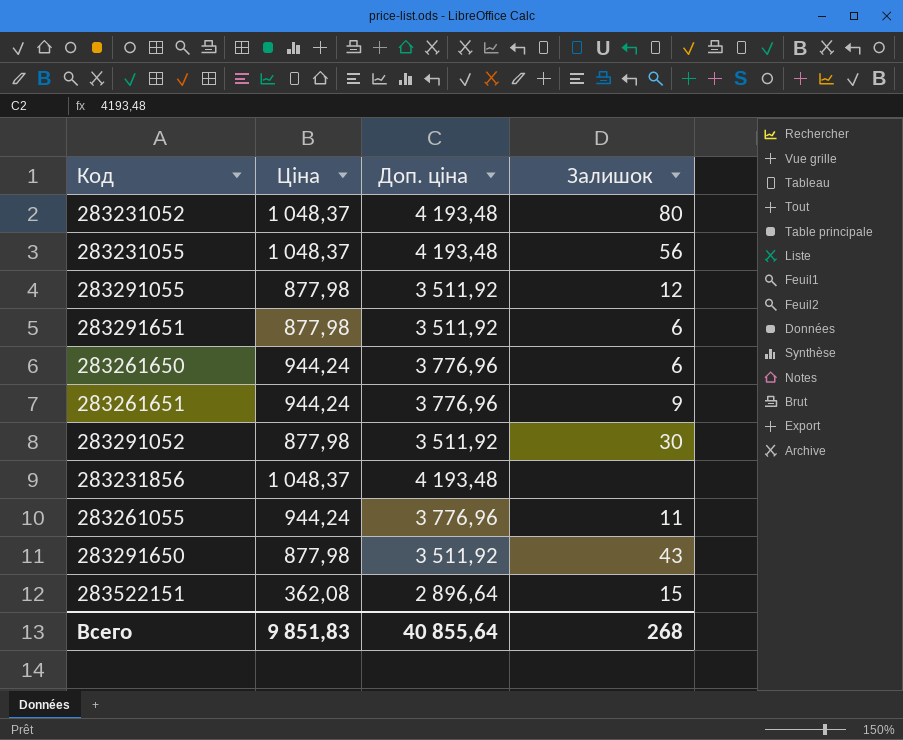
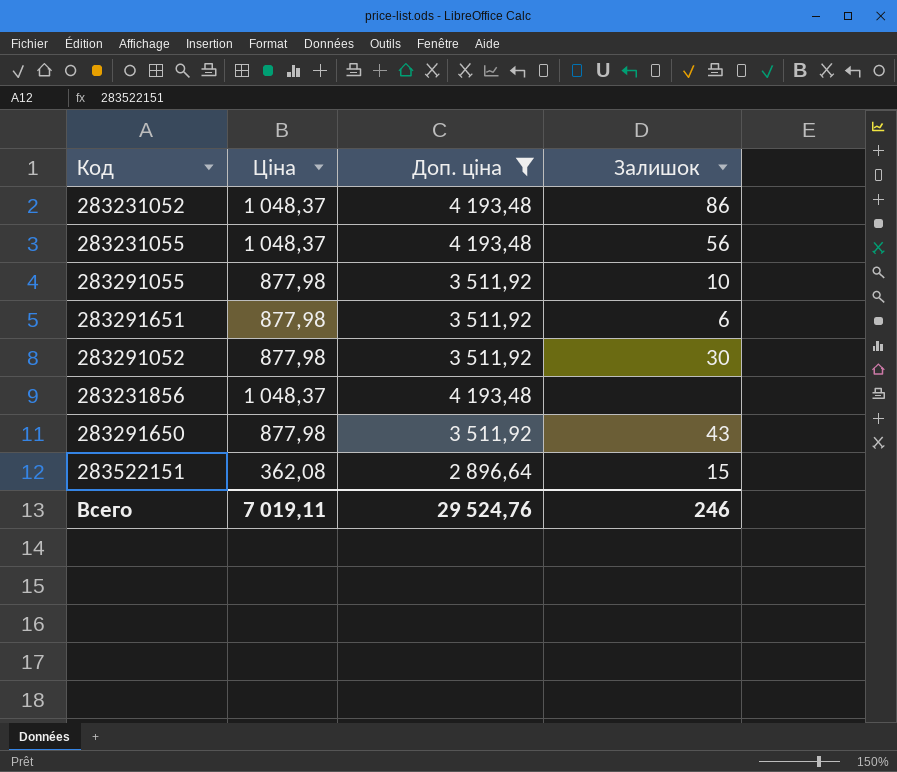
filter: none -> Доп. ціна != 3 776,96
283231052 | Залишок: 80 -> 86
283291055 | Залишок: 12 -> 10
Всего | Ціна: 9 851,83 -> 7 019,11
Всего | Доп. ціна: 40 855,64 -> 29 524,76
Всего | Залишок: 268 -> 246

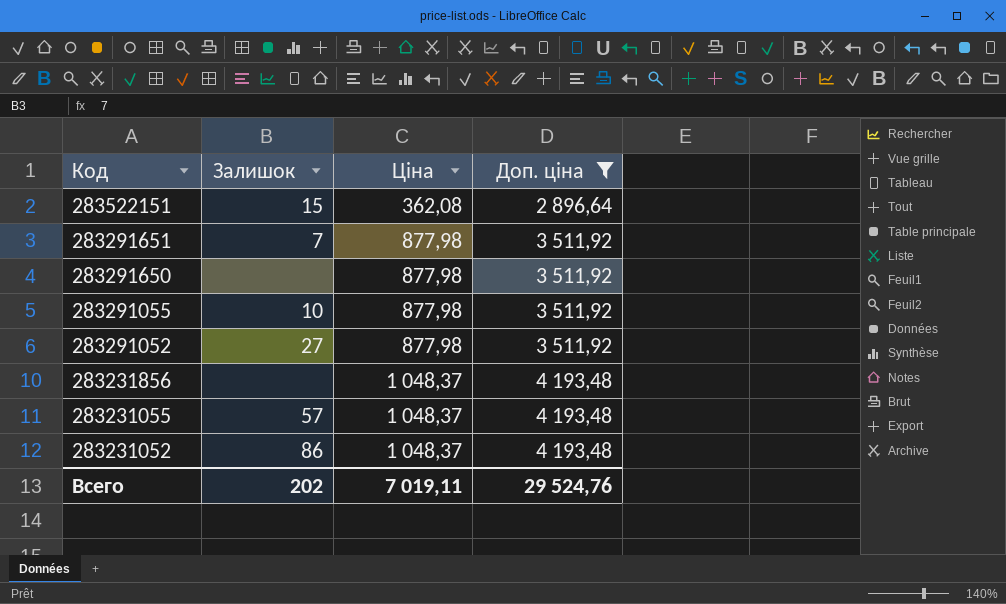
row order: none -> Код descending
column Залишок | position: 4 -> 2
283291651 | Залишок: 6 -> 7
283291650 | Залишок: 43 -> none
283291052 | Залишок: 30 -> 27
283231055 | Залишок: 56 -> 57
Всего | Залишок: 246 -> 202

